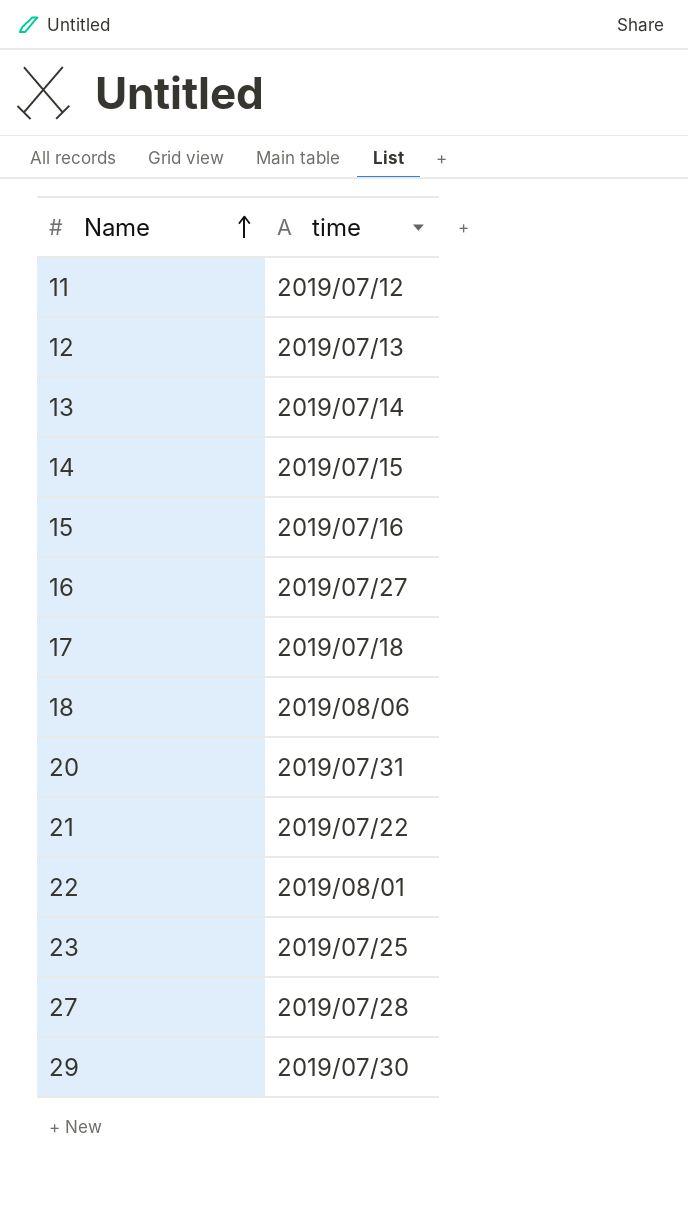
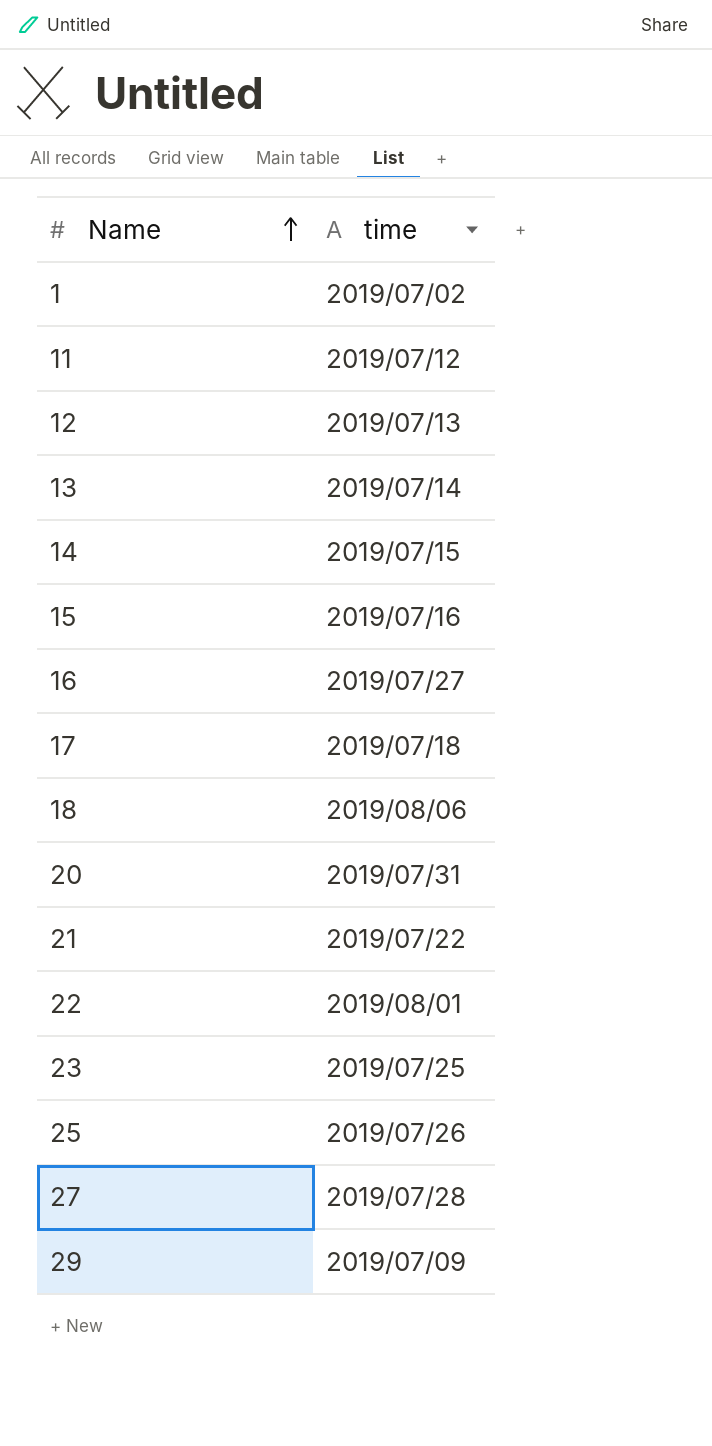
row 1: none -> 2019/07/02
row 25: none -> 2019/07/26
29 | time: 2019/07/30 -> 2019/07/09

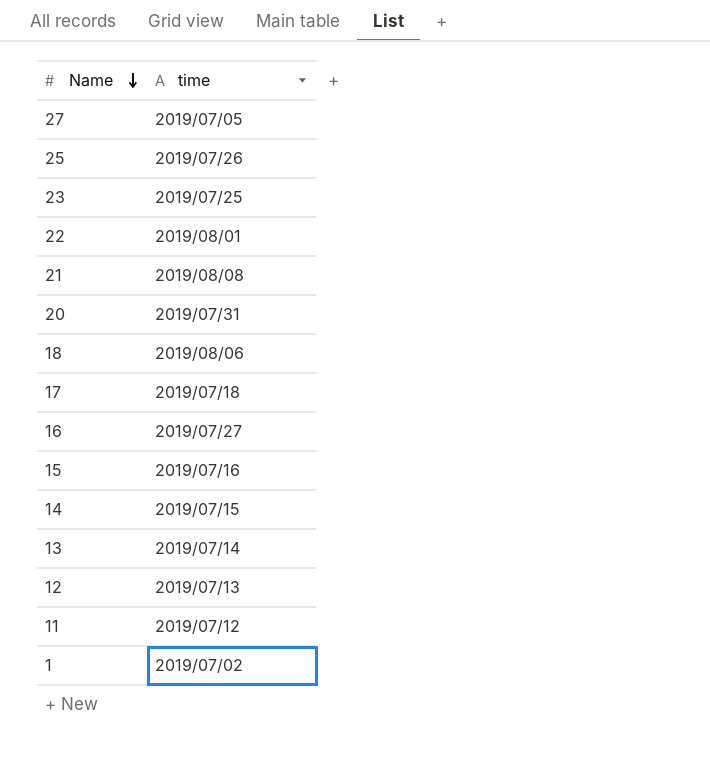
row order: Name ascending -> Name descending
row 29: 2019/07/09 -> none
27 | time: 2019/07/28 -> 2019/07/05
21 | time: 2019/07/22 -> 2019/08/08

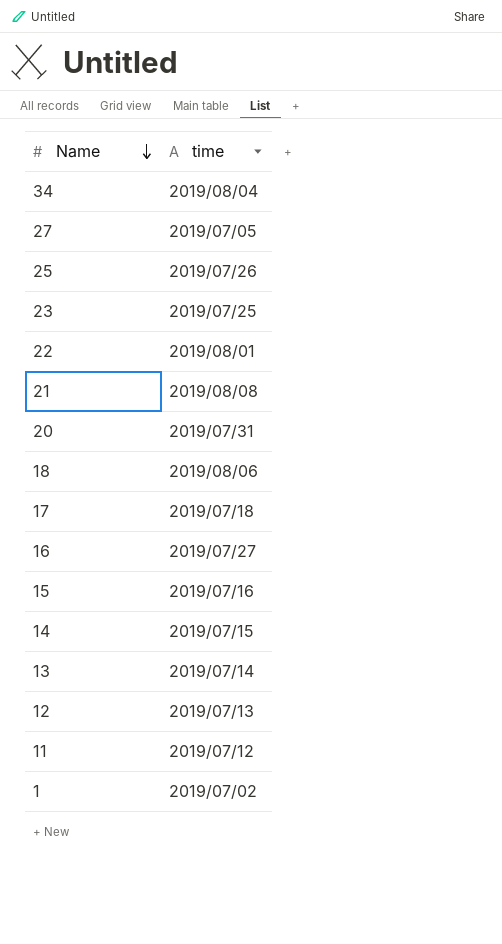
row 34: none -> 2019/08/04

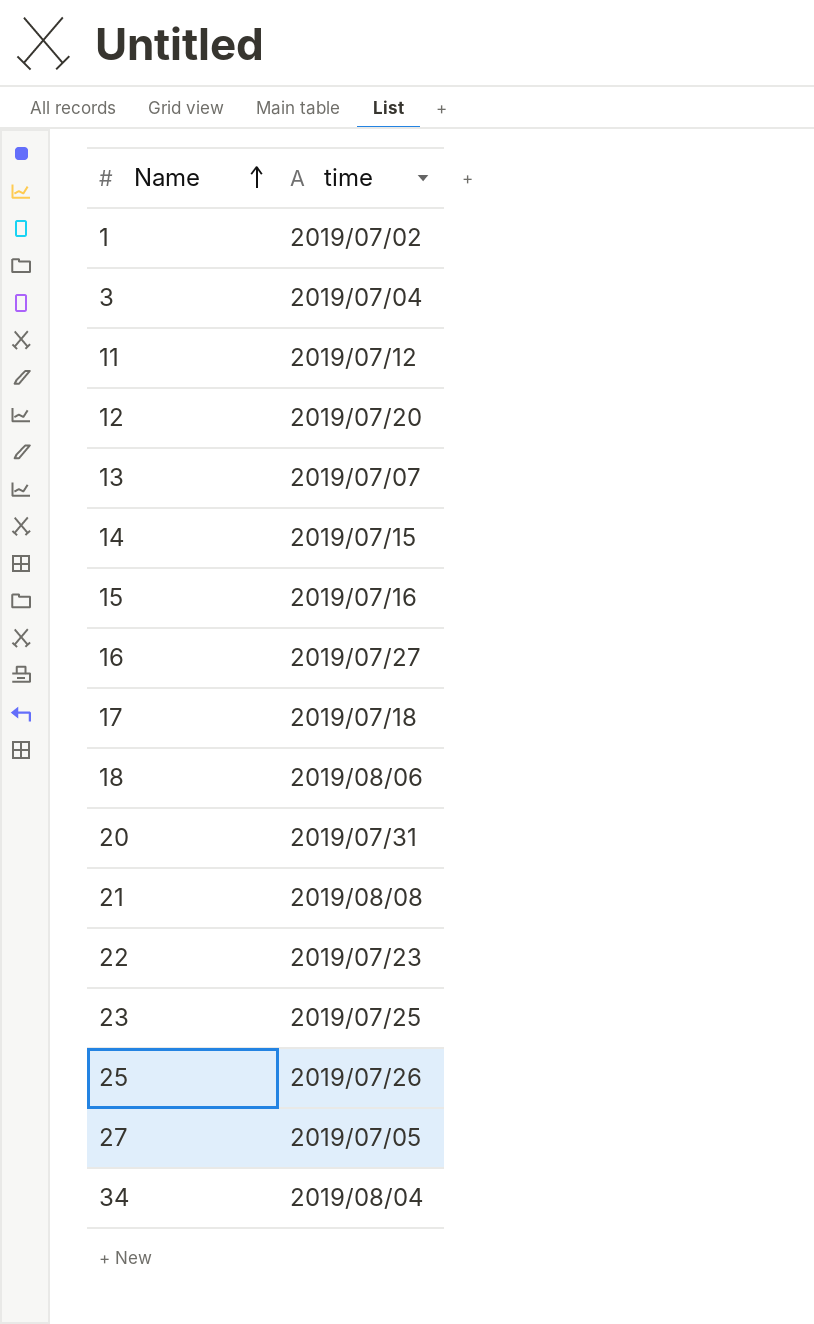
row order: Name descending -> Name ascending
row 3: none -> 2019/07/04
12 | time: 2019/07/13 -> 2019/07/20
13 | time: 2019/07/14 -> 2019/07/07
22 | time: 2019/08/01 -> 2019/07/23

